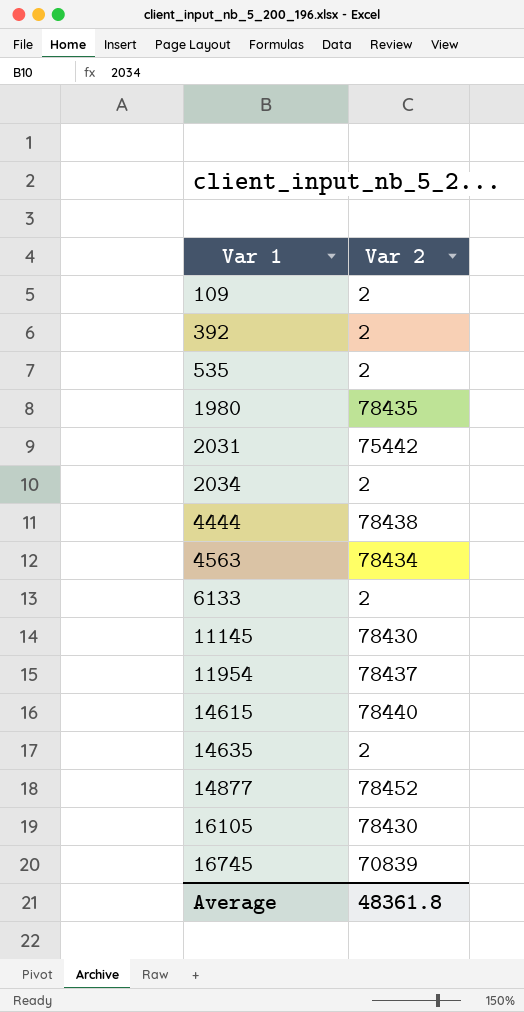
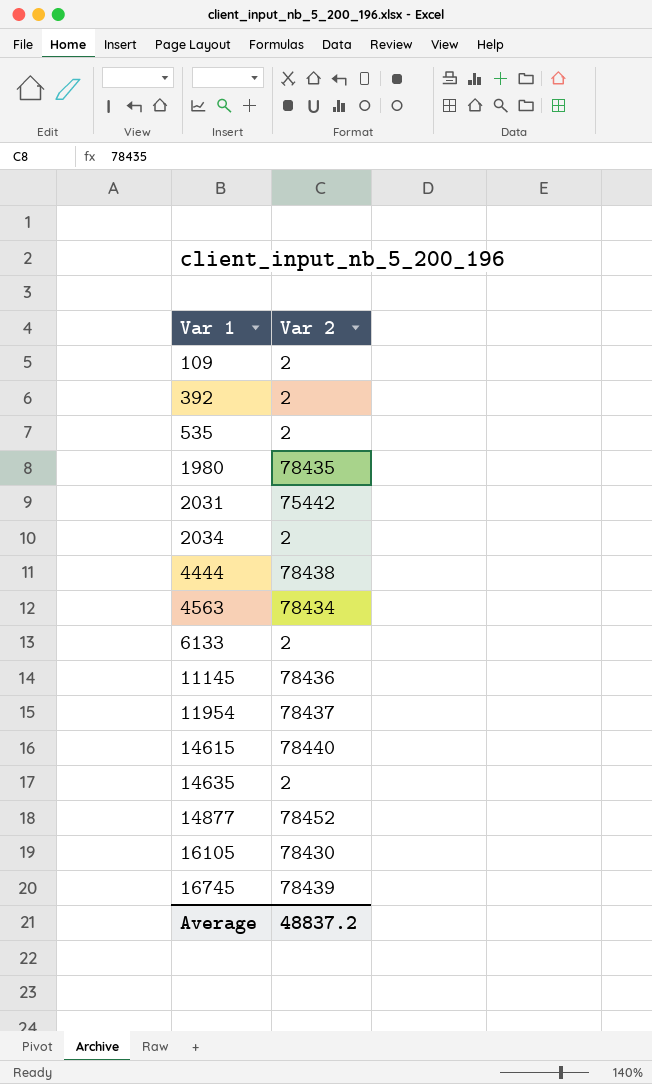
11145 | Var 2: 78430 -> 78436
16745 | Var 2: 70839 -> 78439
Average | Var 2: 48361.8 -> 48837.2

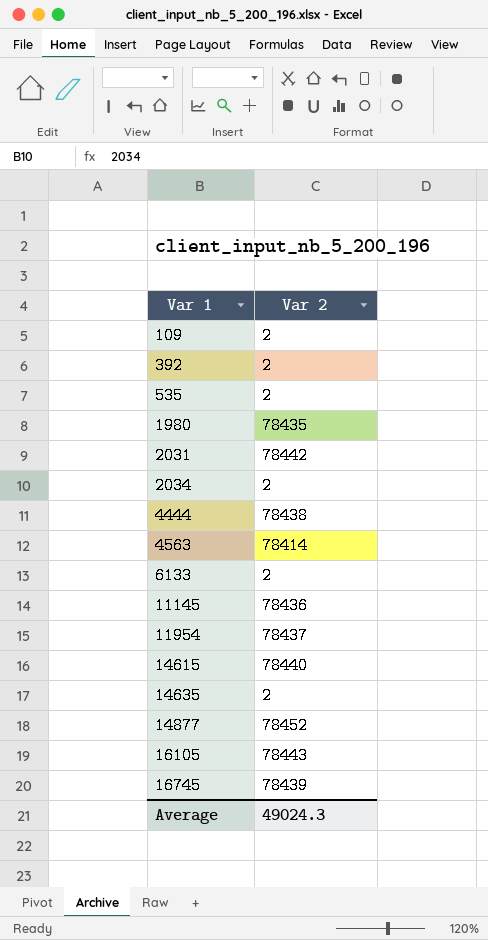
2031 | Var 2: 75442 -> 78442
4563 | Var 2: 78434 -> 78414
16105 | Var 2: 78430 -> 78443
Average | Var 2: 48837.2 -> 49024.3

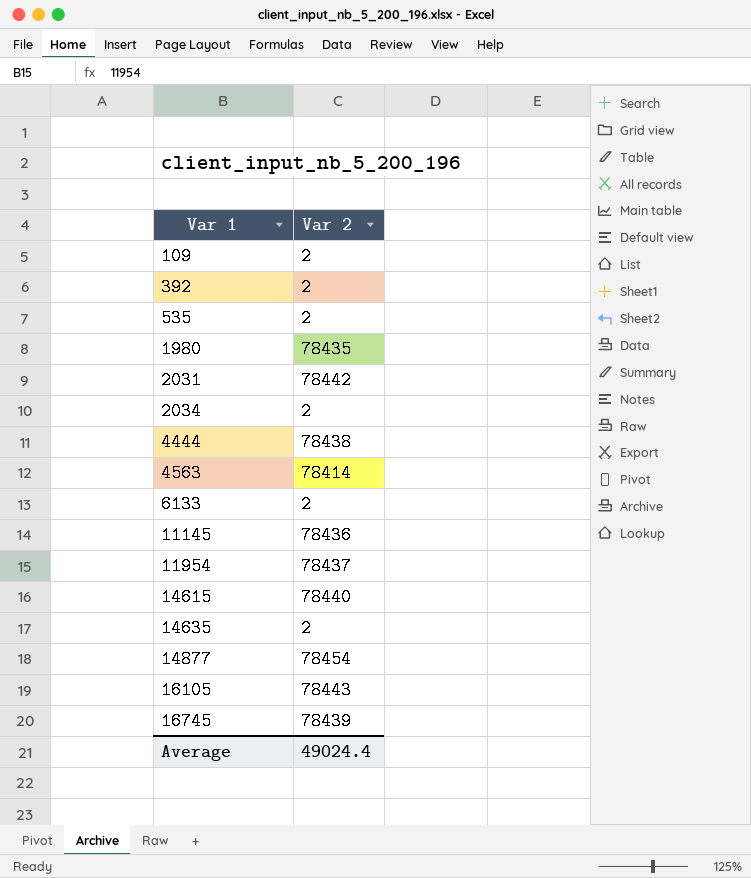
14877 | Var 2: 78452 -> 78454
Average | Var 2: 49024.3 -> 49024.4

